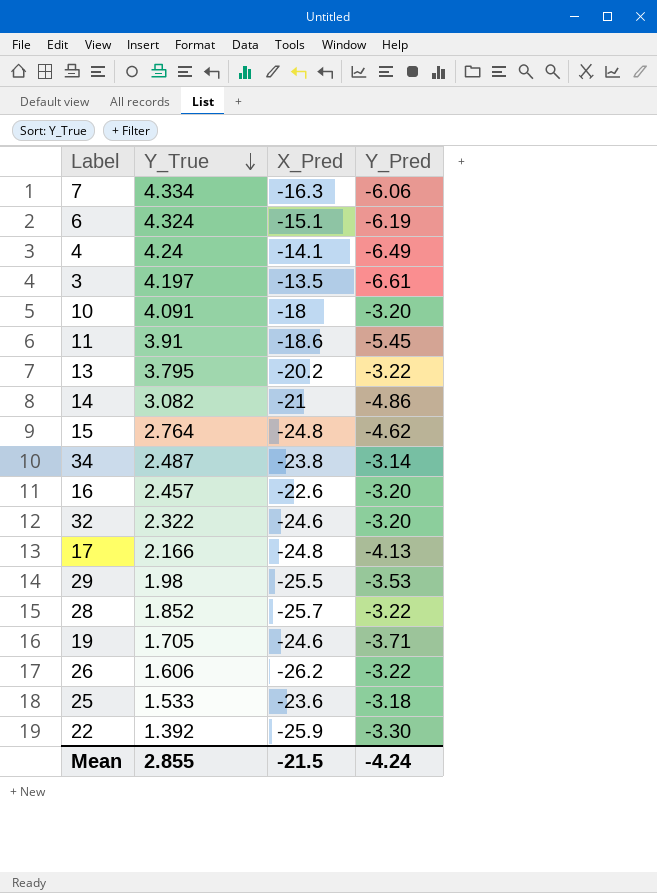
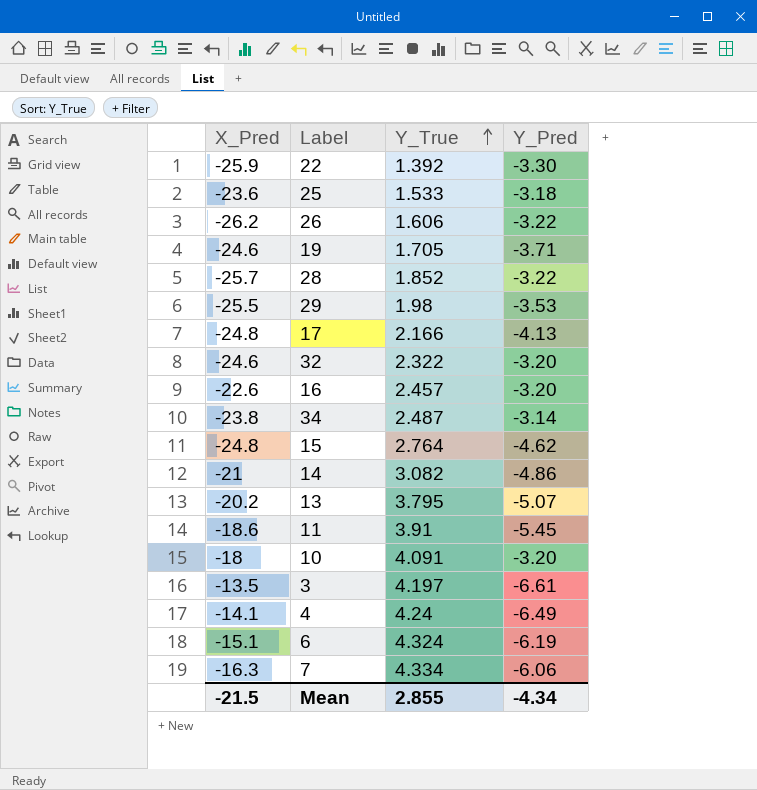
row order: Y_True descending -> Y_True ascending
column X_Pred | position: 3 -> 1
13 | Y_Pred: -3.22 -> -5.07
Mean | Y_Pred: -4.24 -> -4.34

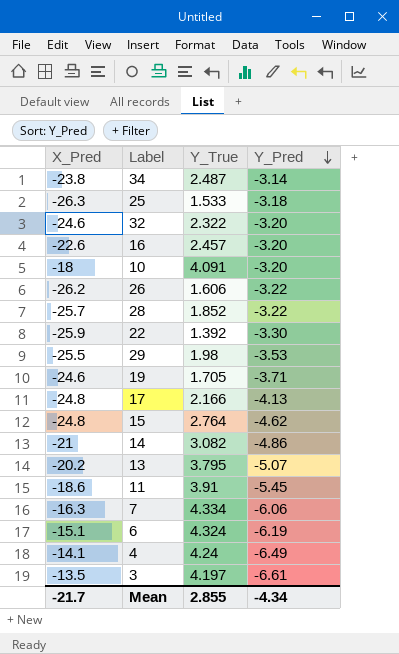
row order: Y_True ascending -> Y_Pred descending
25 | X_Pred: -23.6 -> -26.3
Mean | X_Pred: -21.5 -> -21.7

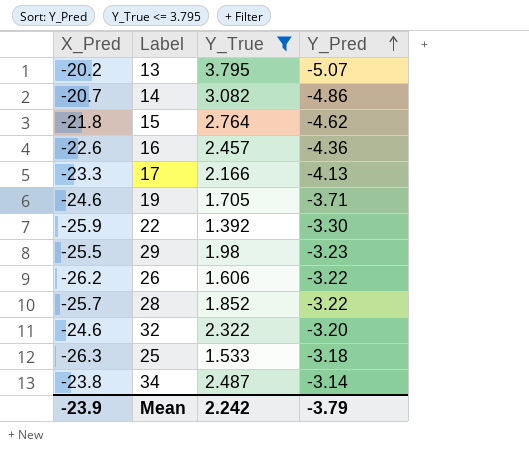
filter: none -> Y_True <= 3.795
row order: Y_Pred descending -> Y_Pred ascending
14 | X_Pred: -21 -> -20.7
15 | X_Pred: -24.8 -> -21.8
16 | Y_Pred: -3.20 -> -4.36
17 | X_Pred: -24.8 -> -23.3
29 | Y_Pred: -3.53 -> -3.23
Mean | X_Pred: -21.7 -> -23.9
Mean | Y_True: 2.855 -> 2.242
Mean | Y_Pred: -4.34 -> -3.79

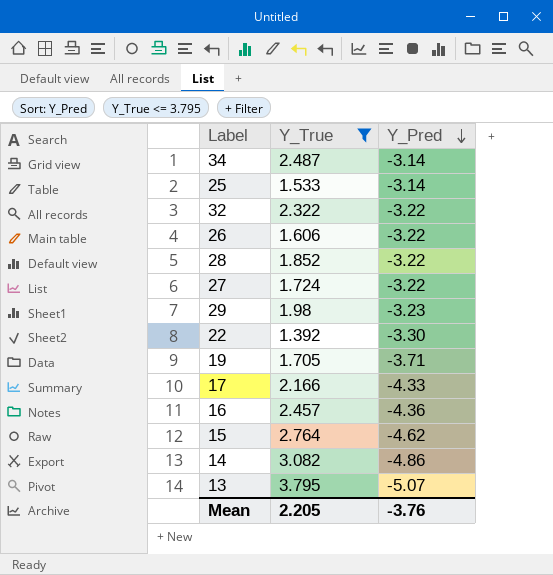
row order: Y_Pred ascending -> Y_Pred descending
column X_Pred | position: 1 -> none
25 | Y_Pred: -3.18 -> -3.14
32 | Y_Pred: -3.20 -> -3.22
row 27: none -> 1.724 | -3.22
17 | Y_Pred: -4.13 -> -4.33
Mean | Y_True: 2.242 -> 2.205
Mean | Y_Pred: -3.79 -> -3.76

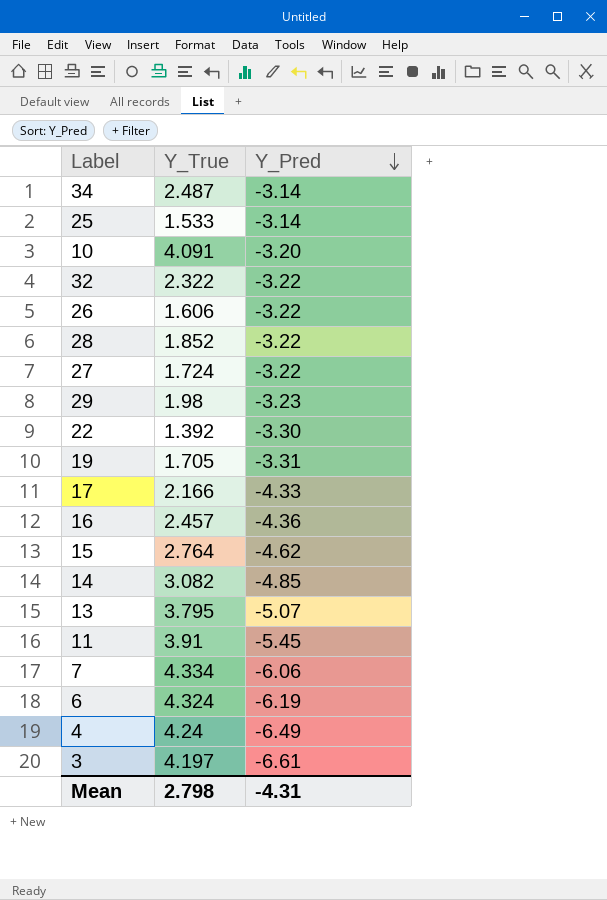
filter: Y_True <= 3.795 -> none
19 | Y_Pred: -3.71 -> -3.31
14 | Y_Pred: -4.86 -> -4.85
Mean | Y_True: 2.205 -> 2.798
Mean | Y_Pred: -3.76 -> -4.31

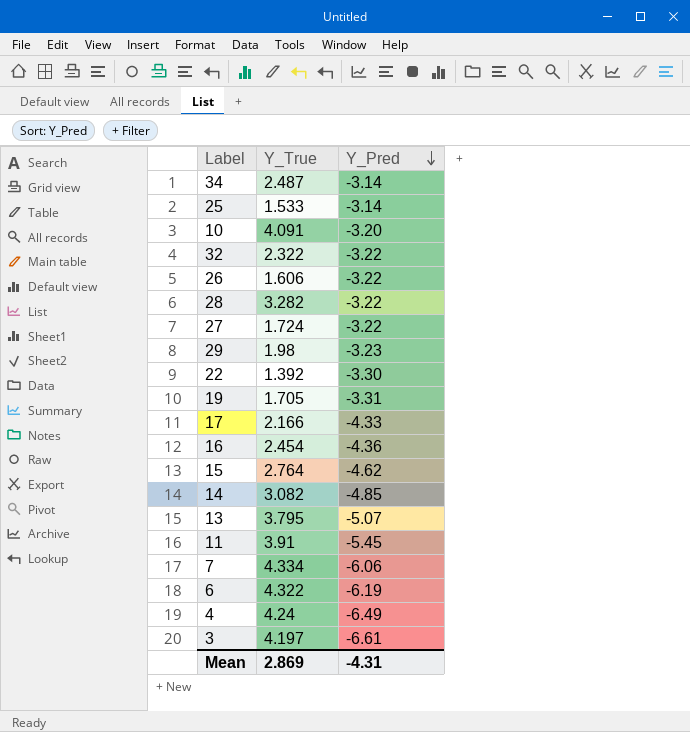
28 | Y_True: 1.852 -> 3.282
16 | Y_True: 2.457 -> 2.454
6 | Y_True: 4.324 -> 4.322
Mean | Y_True: 2.798 -> 2.869

